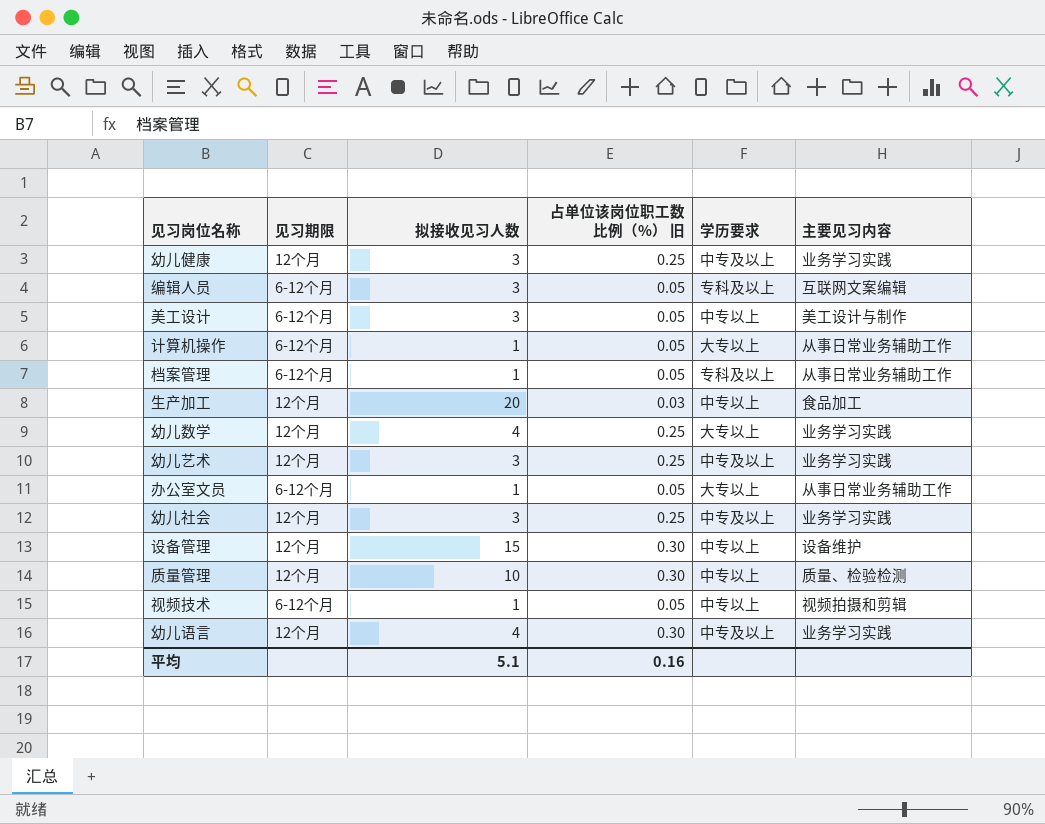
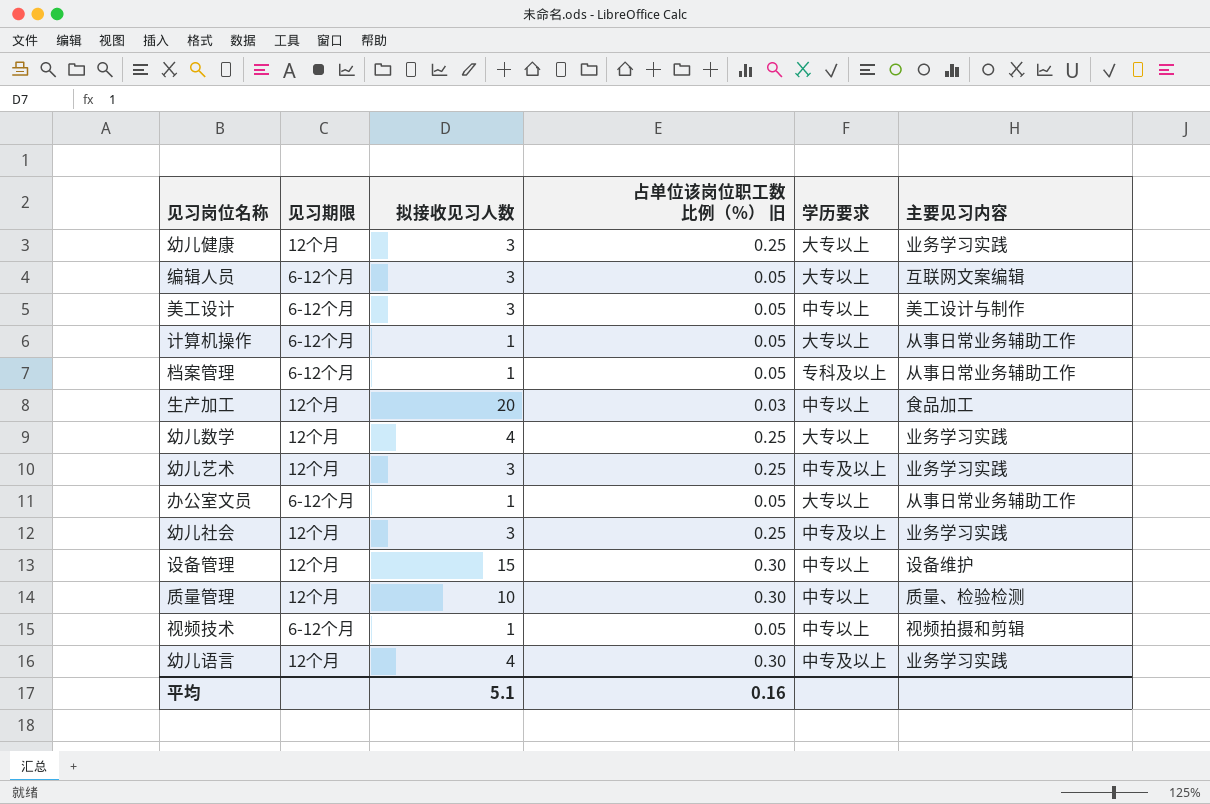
幼儿健康 | 学历要求: 中专及以上 -> 大专以上
编辑人员 | 学历要求: 专科及以上 -> 大专以上

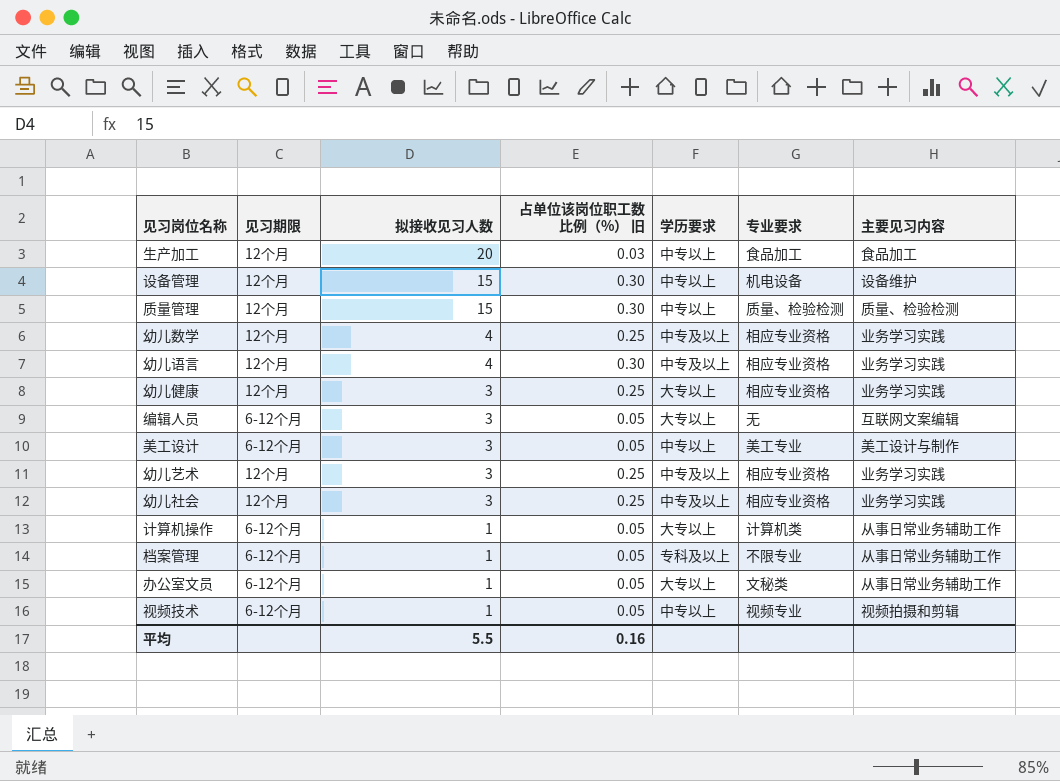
row order: none -> 拟接收见习人数 descending
column 专业要求 | position: none -> 6
质量管理 | 拟接收见习人数: 10 -> 15
幼儿数学 | 学历要求: 大专以上 -> 中专及以上
平均 | 拟接收见习人数: 5.1 -> 5.5

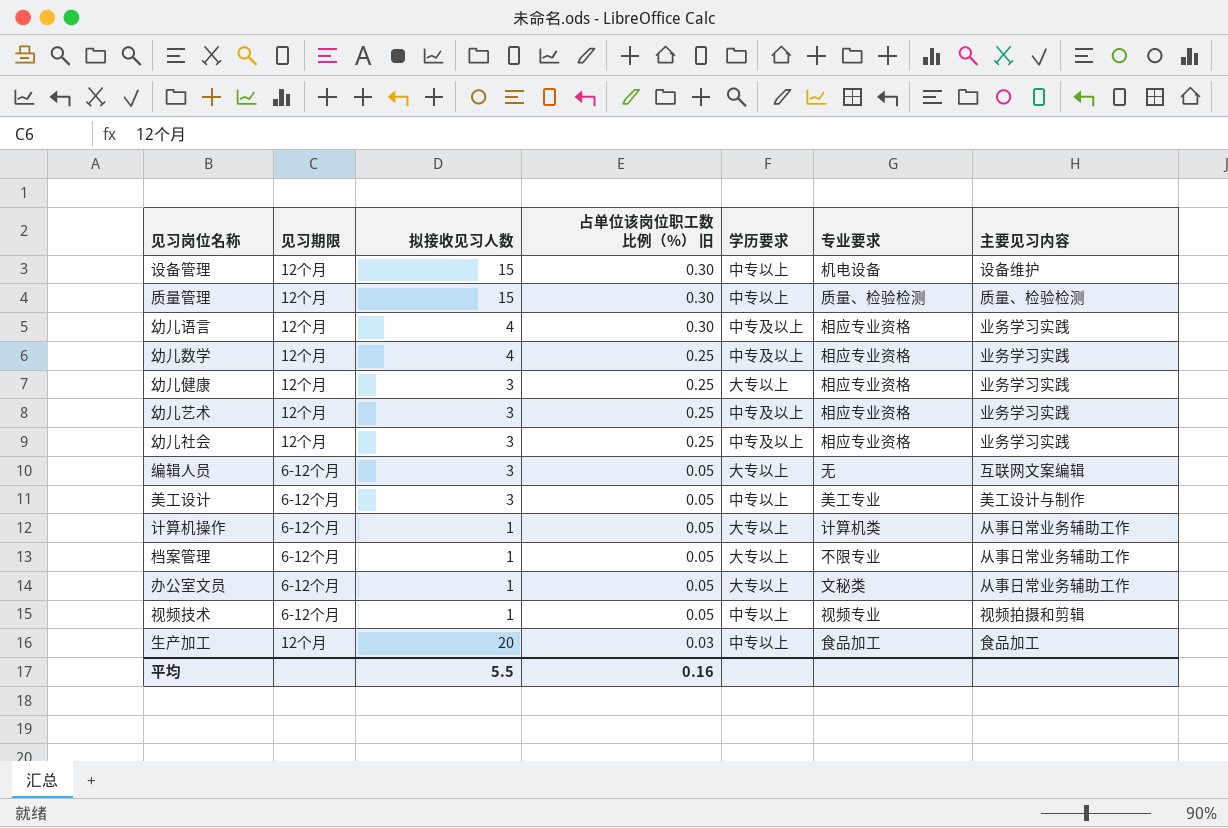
row order: 拟接收见习人数 descending -> 占单位该岗位职工数比例（%） 旧 descending
档案管理 | 学历要求: 专科及以上 -> 大专以上

